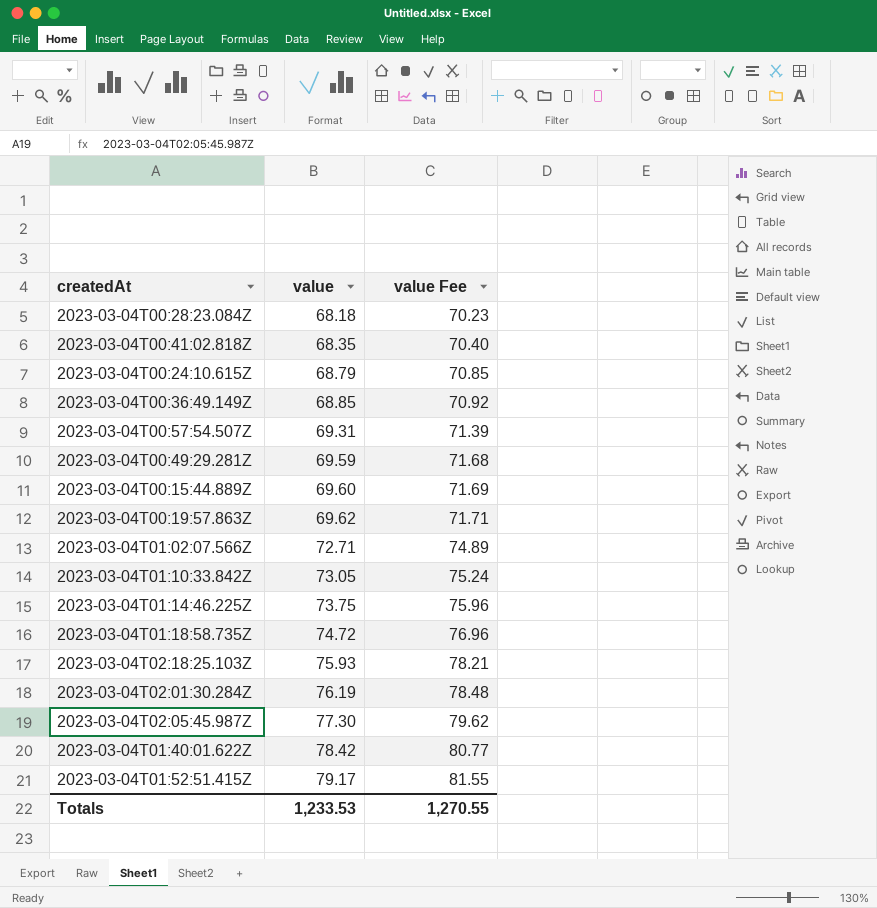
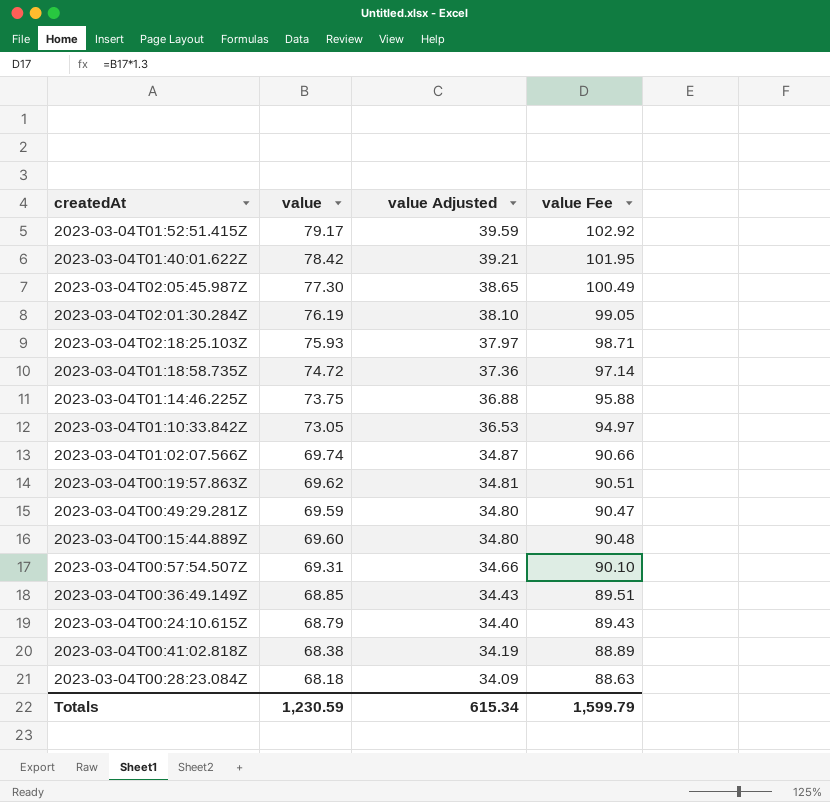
row order: value ascending -> value Adjusted descending
column value Adjusted | formula: none -> [value] * 0.5
column value Fee | formula: [value] * 1.03 -> [value] * 1.3
2023-03-04T01:02:07.566Z | value: 72.71 -> 69.74
2023-03-04T00:41:02.818Z | value: 68.35 -> 68.38
Totals | value: 1,233.53 -> 1,230.59
Totals | value Fee: 1,270.55 -> 1,599.79

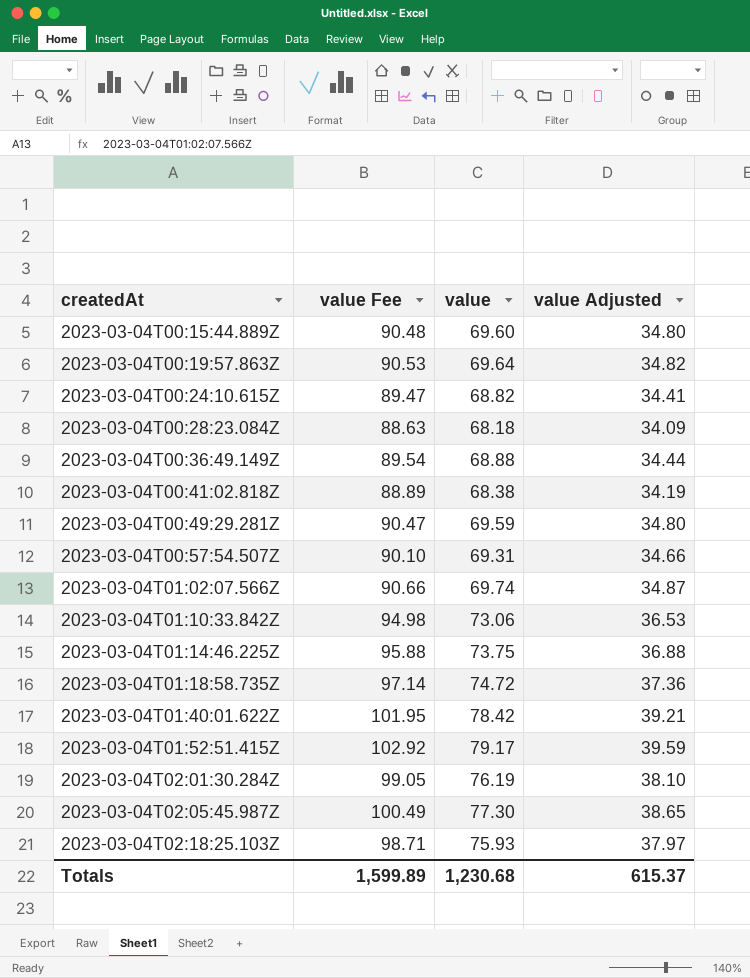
row order: value Adjusted descending -> createdAt ascending
column value Fee | position: 4 -> 2
2023-03-04T00:19:57.863Z | value Fee: 90.51 -> 90.53
2023-03-04T00:19:57.863Z | value: 69.62 -> 69.64
2023-03-04T00:19:57.863Z | value Adjusted: 34.81 -> 34.82
2023-03-04T00:24:10.615Z | value Fee: 89.43 -> 89.47
2023-03-04T00:24:10.615Z | value: 68.79 -> 68.82
2023-03-04T00:24:10.615Z | value Adjusted: 34.40 -> 34.41
2023-03-04T00:36:49.149Z | value Fee: 89.51 -> 89.54
2023-03-04T00:36:49.149Z | value: 68.85 -> 68.88
2023-03-04T00:36:49.149Z | value Adjusted: 34.43 -> 34.44
2023-03-04T01:10:33.842Z | value Fee: 94.97 -> 94.98
2023-03-04T01:10:33.842Z | value: 73.05 -> 73.06
Totals | value Fee: 1,599.79 -> 1,599.89
Totals | value: 1,230.59 -> 1,230.68
Totals | value Adjusted: 615.34 -> 615.37

